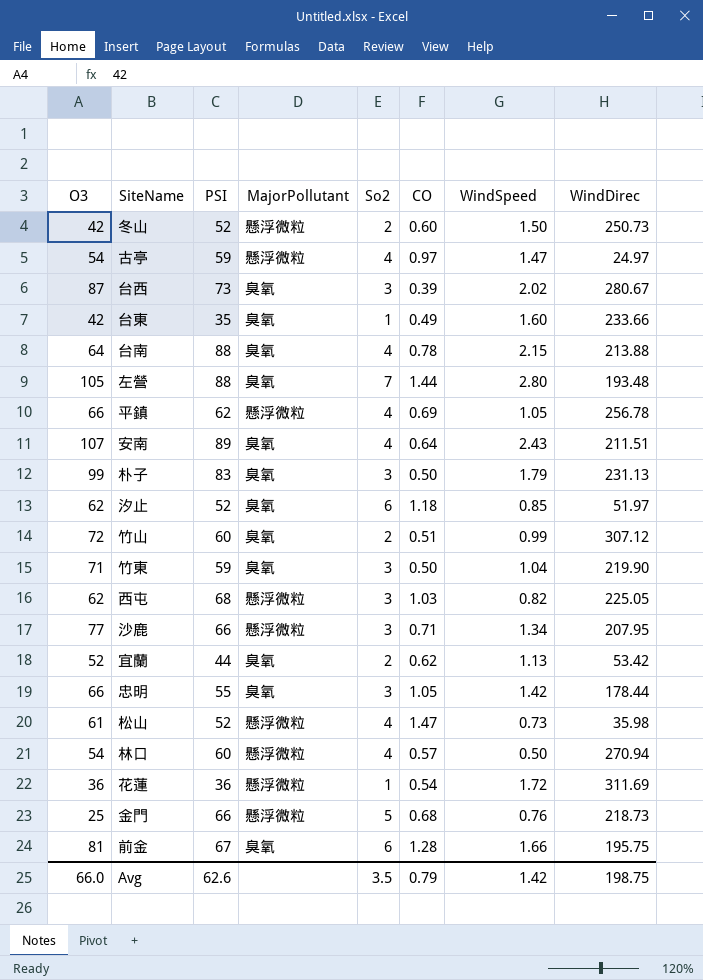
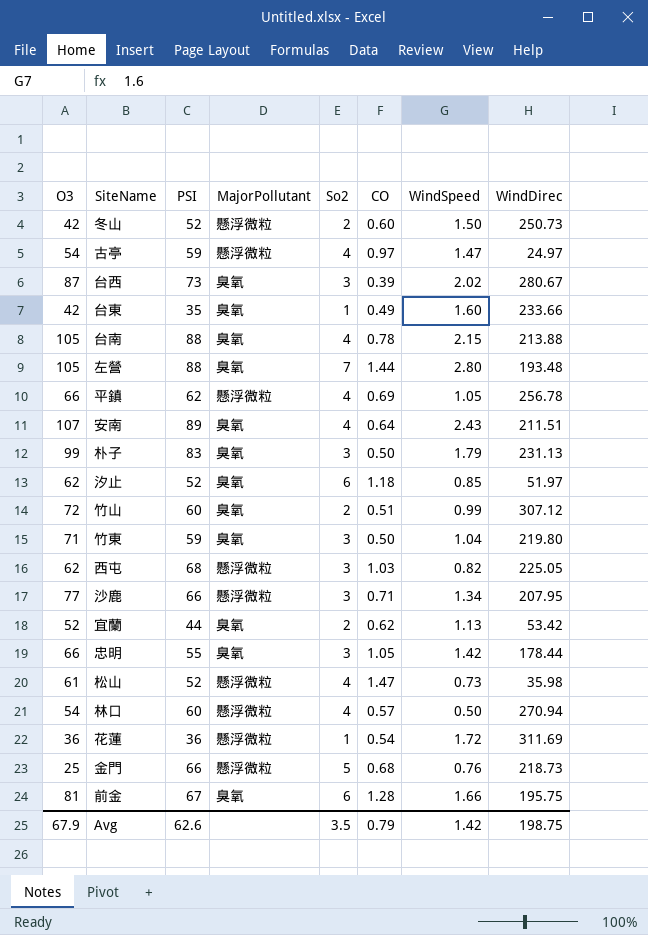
台南 | O3: 64 -> 105
竹東 | WindDirec: 219.90 -> 219.80
Avg | O3: 66.0 -> 67.9

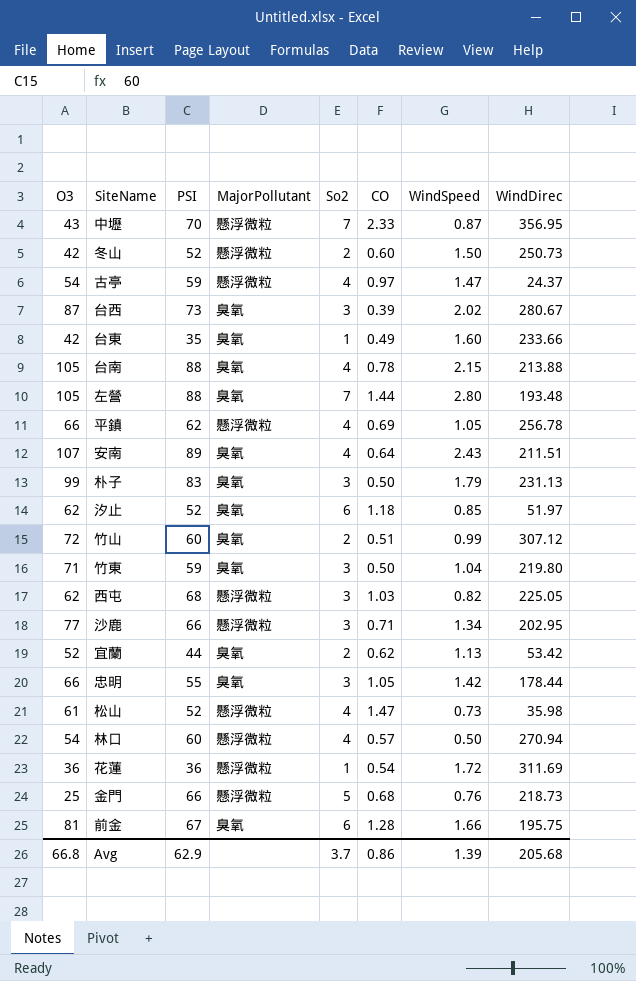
row 中壢: none -> 43 | 70 | 懸浮微粒 | 7 | 2.33 | 0.87 | 356.95
古亭 | WindDirec: 24.97 -> 24.37
沙鹿 | WindDirec: 207.95 -> 202.95
Avg | O3: 67.9 -> 66.8
Avg | PSI: 62.6 -> 62.9
Avg | So2: 3.5 -> 3.7
Avg | CO: 0.79 -> 0.86
Avg | WindSpeed: 1.42 -> 1.39
Avg | WindDirec: 198.75 -> 205.68

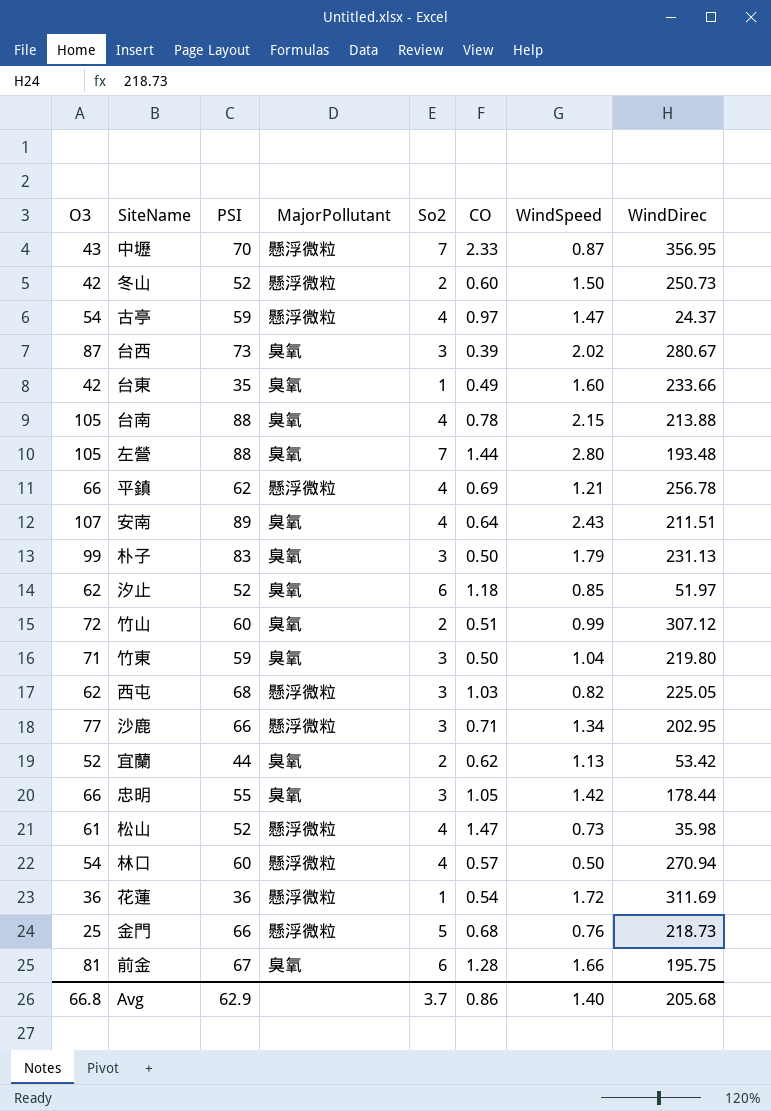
平鎮 | WindSpeed: 1.05 -> 1.21
Avg | WindSpeed: 1.39 -> 1.40

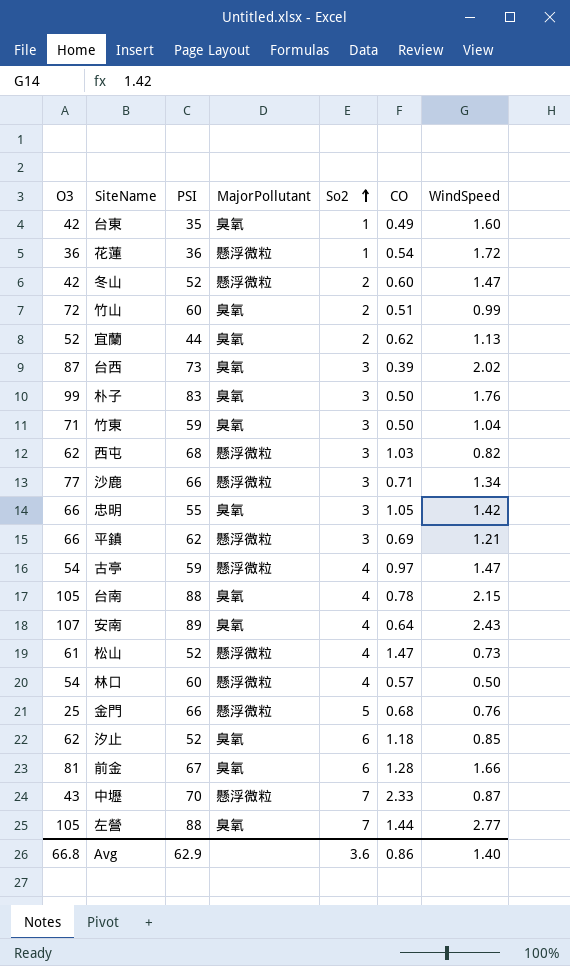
row order: none -> So2 ascending
column WindDirec | position: 8 -> none
冬山 | WindSpeed: 1.50 -> 1.47
朴子 | WindSpeed: 1.79 -> 1.76
平鎮 | So2: 4 -> 3
左營 | WindSpeed: 2.80 -> 2.77
Avg | So2: 3.7 -> 3.6

